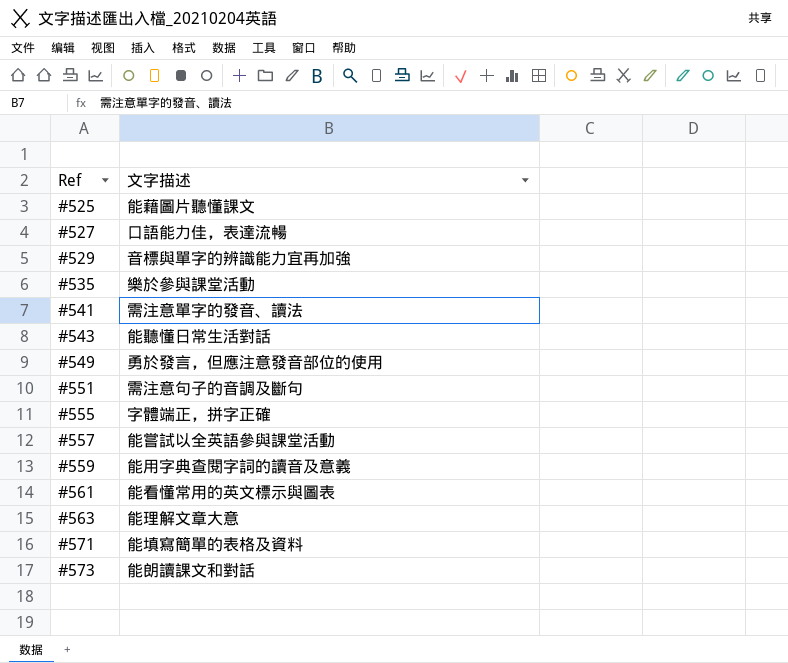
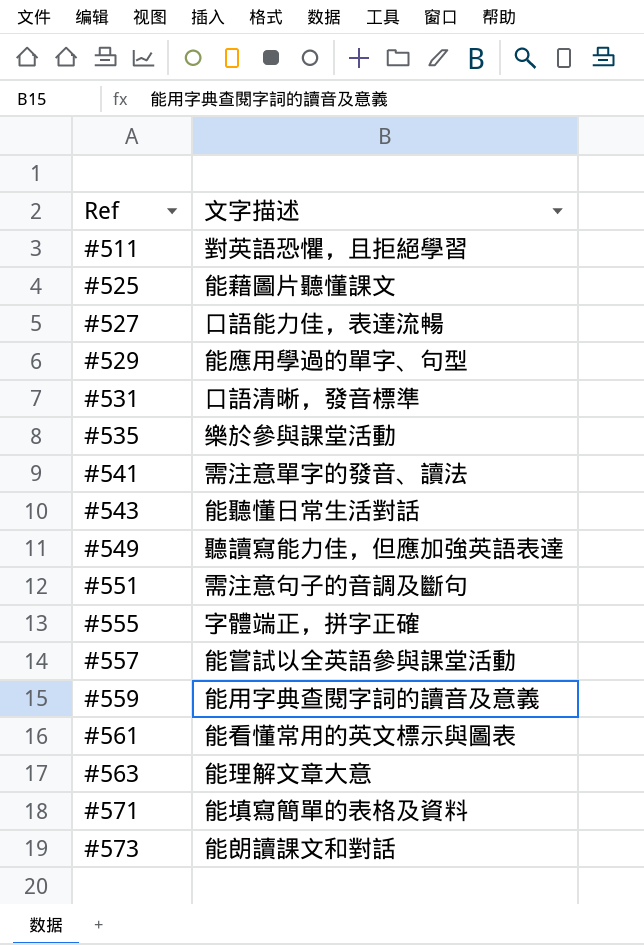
row #511: none -> 對英語恐懼，且拒絕學習
#529 | 文字描述: 音標與單字的辨識能力宜再加強 -> 能應用學過的單字、句型
row #531: none -> 口語清晰，發音標準
#549 | 文字描述: 勇於發言，但應注意發音部位的使用 -> 聽讀寫能力佳，但應加強英語表達

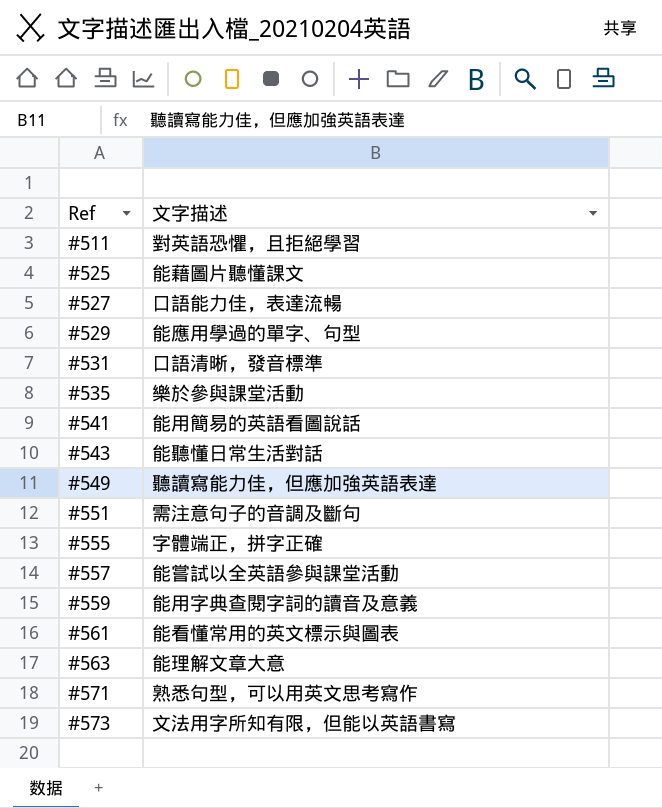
#541 | 文字描述: 需注意單字的發音、讀法 -> 能用簡易的英語看圖說話
#571 | 文字描述: 能填寫簡單的表格及資料 -> 熟悉句型，可以用英文思考寫作
#573 | 文字描述: 能朗讀課文和對話 -> 文法用字所知有限，但能以英語書寫

